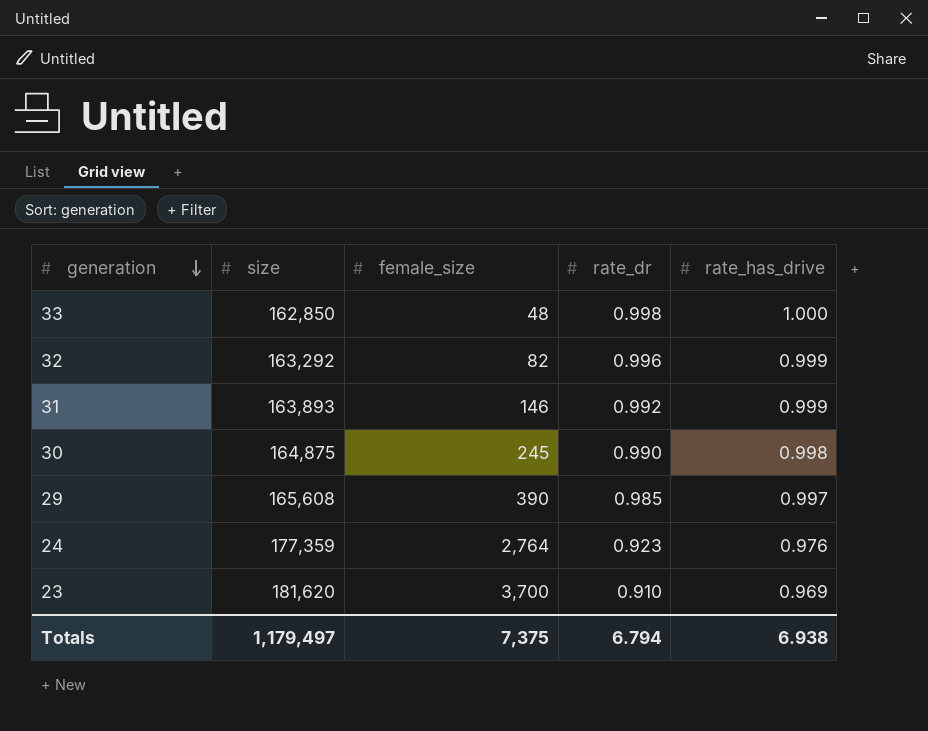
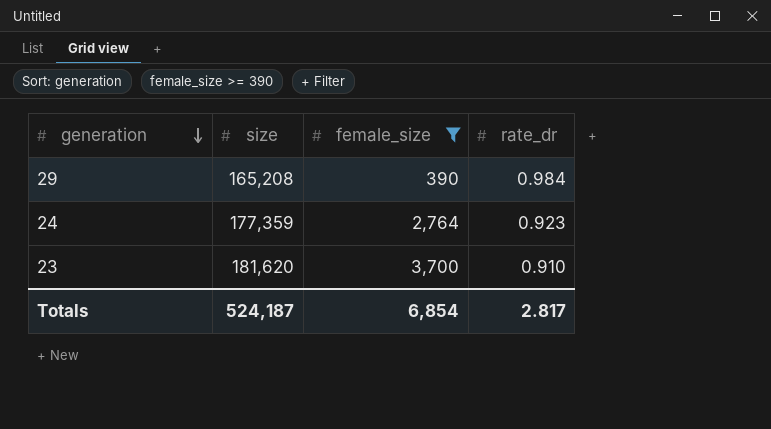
filter: none -> female_size >= 390
column rate_has_drive | position: 5 -> none
29 | size: 165,608 -> 165,208
29 | rate_dr: 0.985 -> 0.984
Totals | size: 1,179,497 -> 524,187
Totals | female_size: 7,375 -> 6,854
Totals | rate_dr: 6.794 -> 2.817

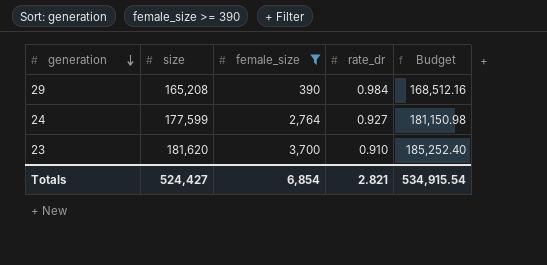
column Budget | formula: none -> [size] * 1.02
24 | size: 177,359 -> 177,599
24 | rate_dr: 0.923 -> 0.927
Totals | size: 524,187 -> 524,427
Totals | rate_dr: 2.817 -> 2.821

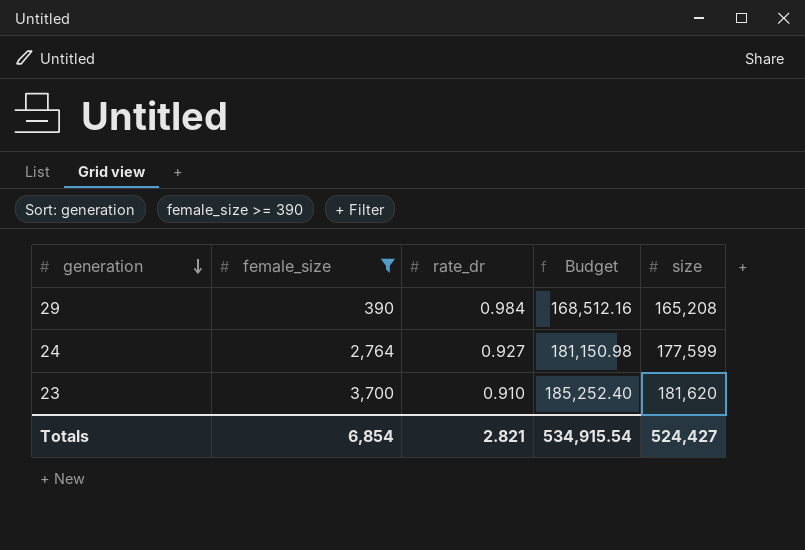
column size | position: 2 -> 5

